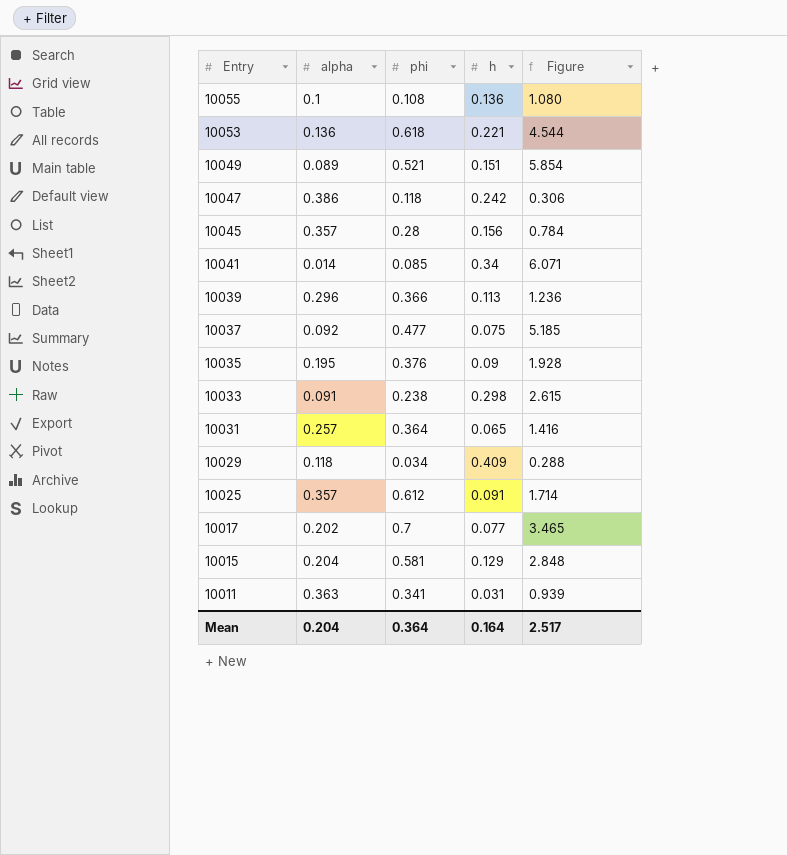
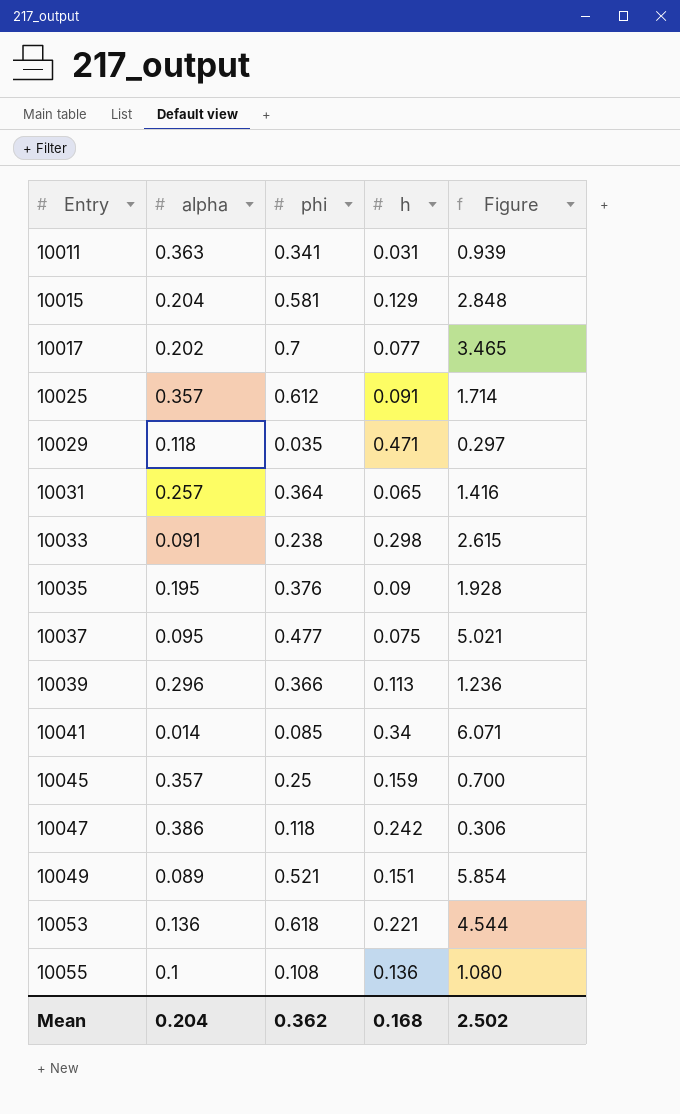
row order: Entry descending -> Entry ascending
10029 | phi: 0.034 -> 0.035
10029 | h: 0.409 -> 0.471
10029 | Figure: 0.288 -> 0.297
10037 | alpha: 0.092 -> 0.095
10037 | Figure: 5.185 -> 5.021
10045 | phi: 0.28 -> 0.25
10045 | h: 0.156 -> 0.159
10045 | Figure: 0.784 -> 0.700
Mean | phi: 0.364 -> 0.362
Mean | h: 0.164 -> 0.168
Mean | Figure: 2.517 -> 2.502

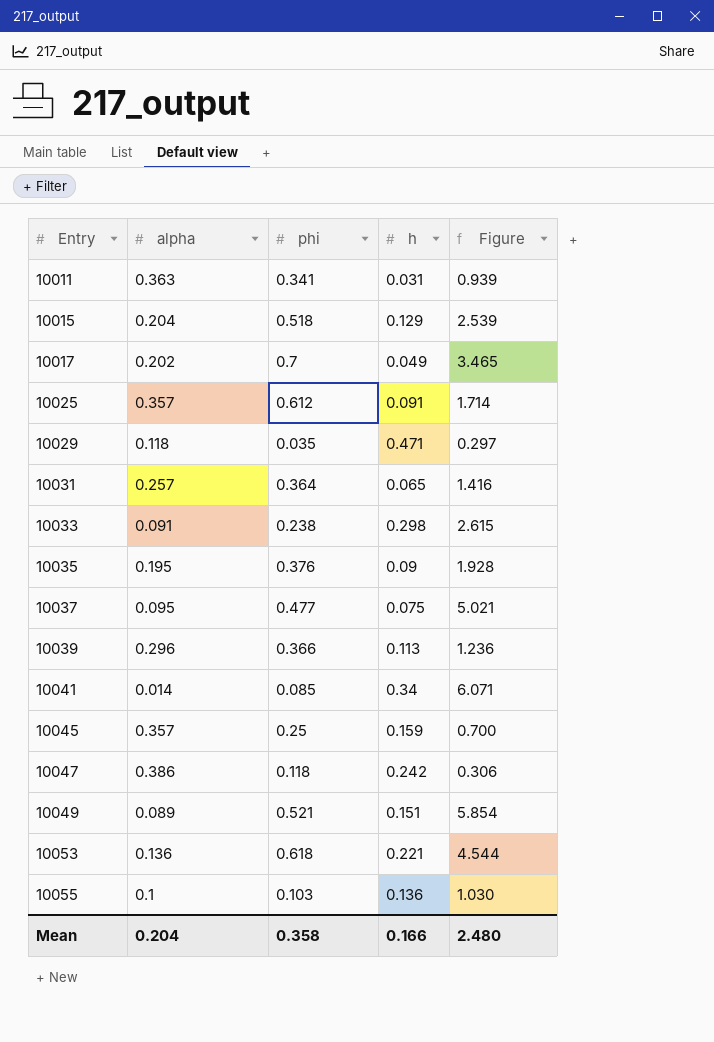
10015 | phi: 0.581 -> 0.518
10015 | Figure: 2.848 -> 2.539
10017 | h: 0.077 -> 0.049
10055 | phi: 0.108 -> 0.103
10055 | Figure: 1.080 -> 1.030
Mean | phi: 0.362 -> 0.358
Mean | h: 0.168 -> 0.166
Mean | Figure: 2.502 -> 2.480

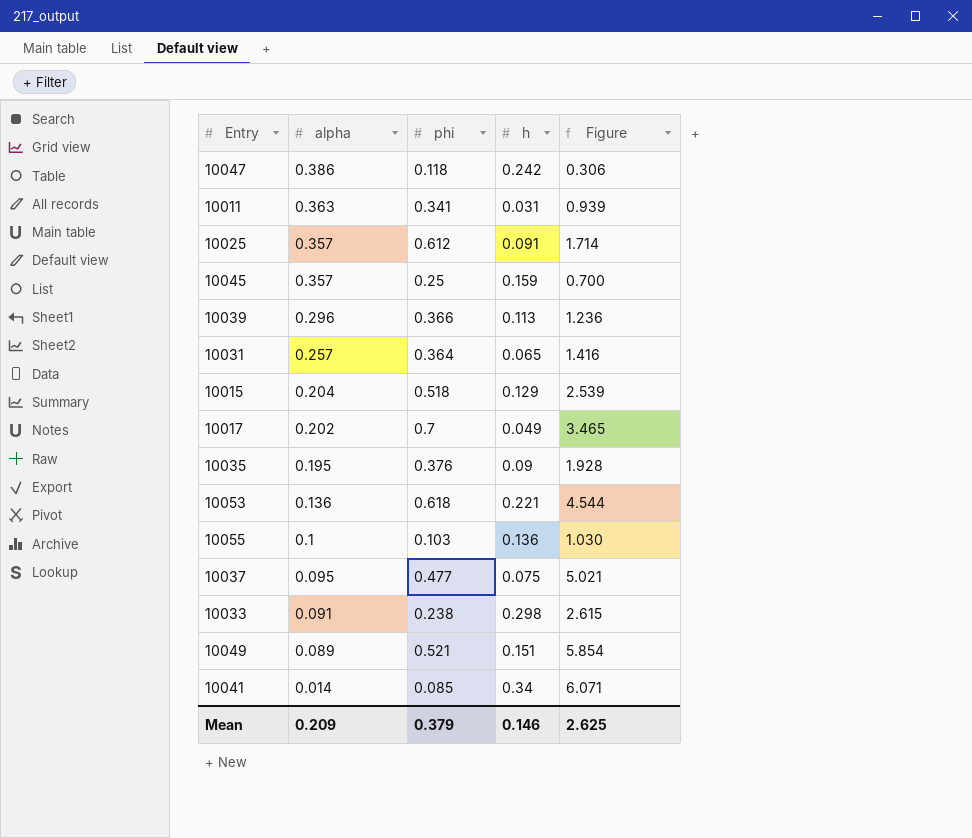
row order: Entry ascending -> alpha descending
row 10029: 0.118 | 0.035 | 0.471 | 0.297 -> none
Mean | alpha: 0.204 -> 0.209
Mean | phi: 0.358 -> 0.379
Mean | h: 0.166 -> 0.146
Mean | Figure: 2.480 -> 2.625

